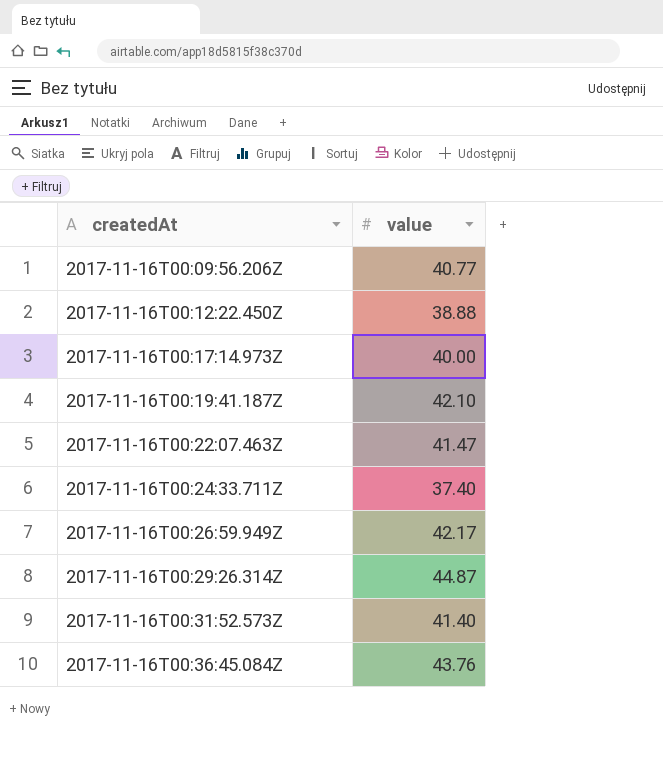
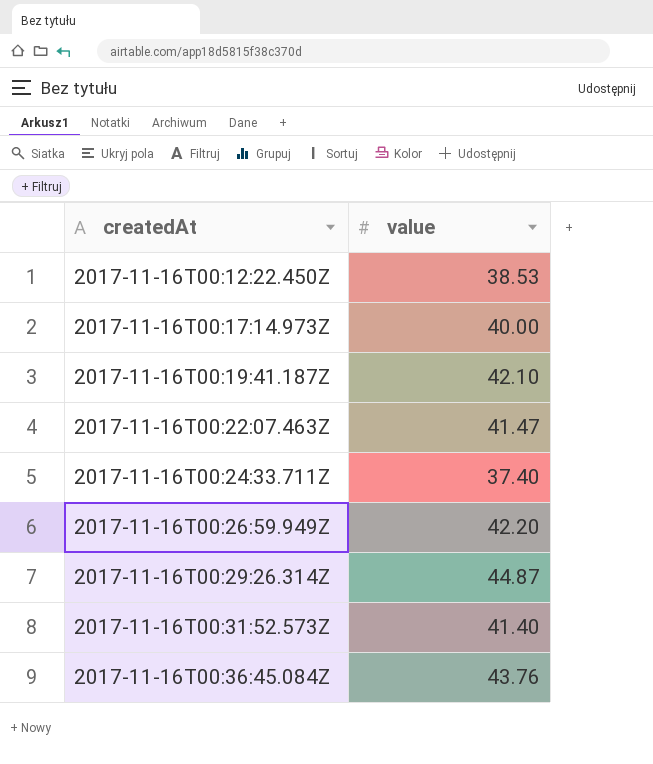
row 2017-11-16T00:09:56.206Z: 40.77 -> none
2017-11-16T00:12:22.450Z | value: 38.88 -> 38.53
2017-11-16T00:26:59.949Z | value: 42.17 -> 42.20

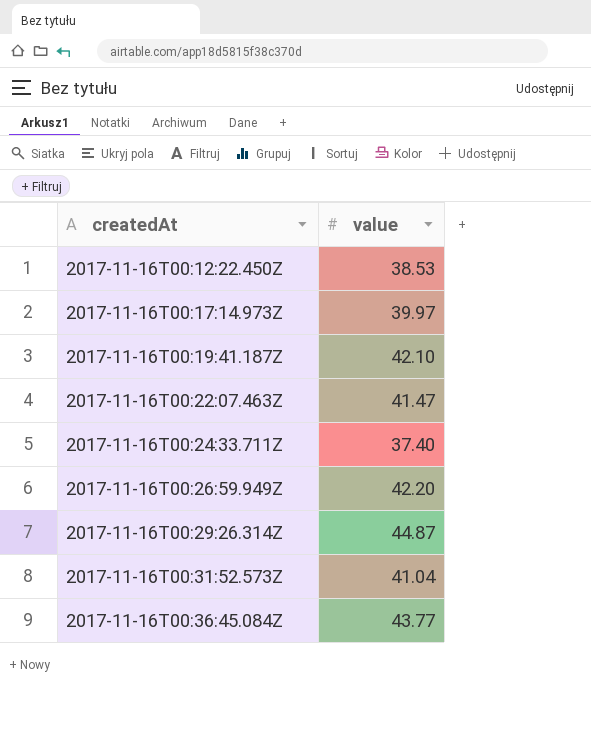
2017-11-16T00:17:14.973Z | value: 40.00 -> 39.97
2017-11-16T00:31:52.573Z | value: 41.40 -> 41.04
2017-11-16T00:36:45.084Z | value: 43.76 -> 43.77

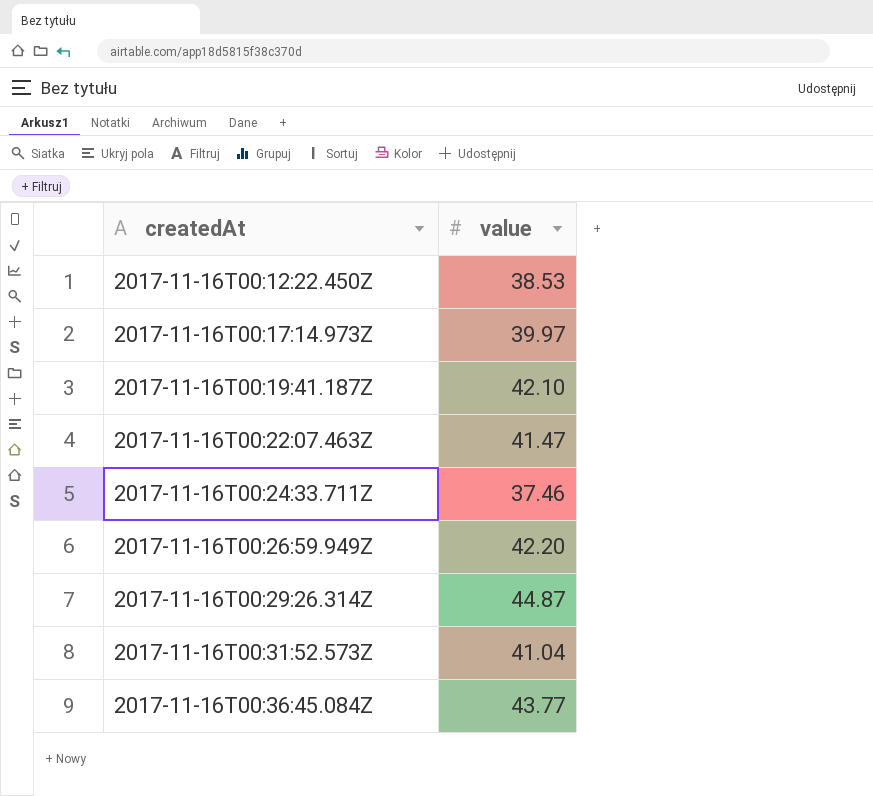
2017-11-16T00:24:33.711Z | value: 37.40 -> 37.46

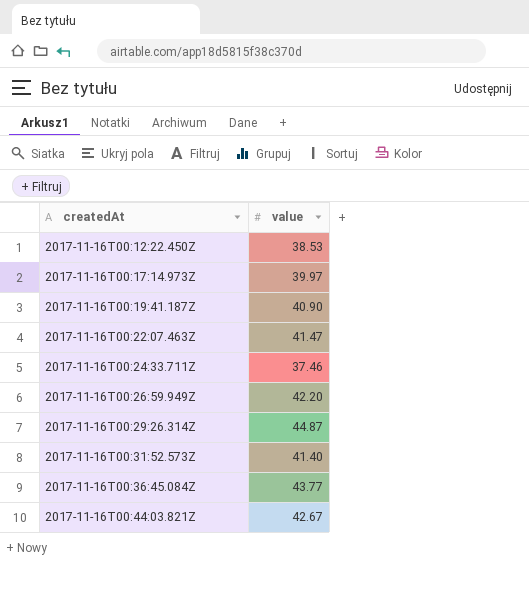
2017-11-16T00:19:41.187Z | value: 42.10 -> 40.90
2017-11-16T00:31:52.573Z | value: 41.04 -> 41.40
row 2017-11-16T00:44:03.821Z: none -> 42.67

